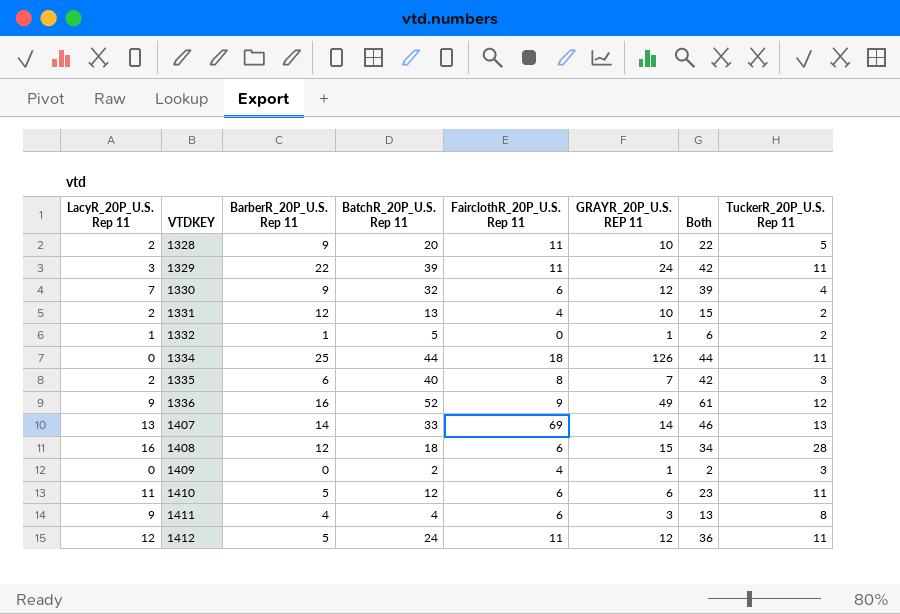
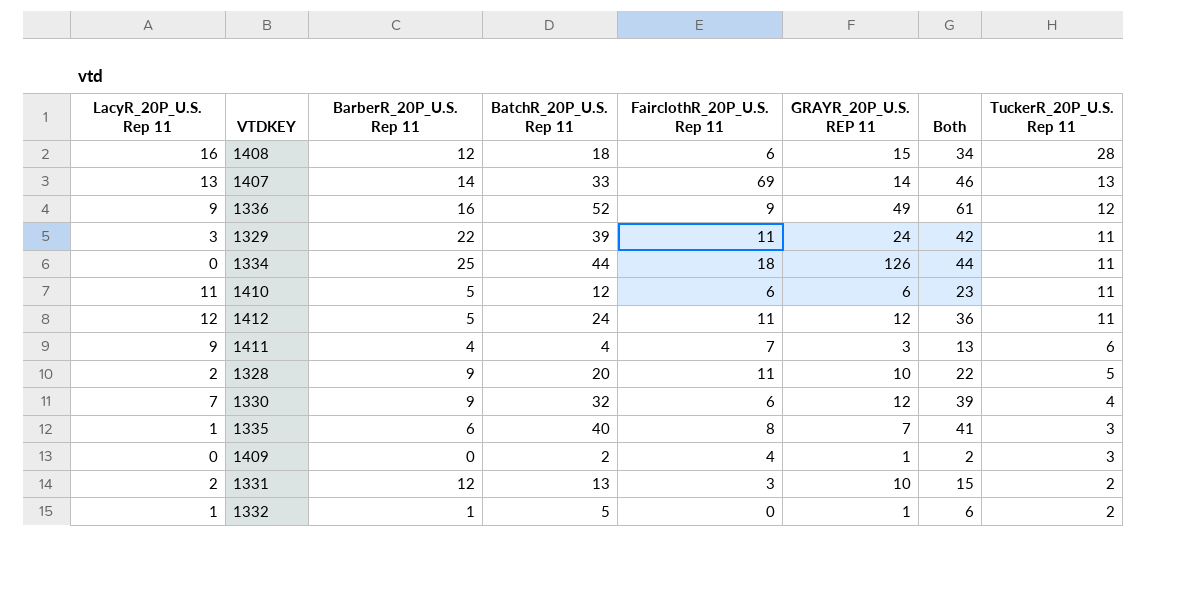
row order: VTDKEY ascending -> TuckerR_20P_U.S. Rep 11 descending
1411 | FairclothR_20P_U.S. Rep 11: 6 -> 7
1411 | TuckerR_20P_U.S. Rep 11: 8 -> 6
1335 | LacyR_20P_U.S. Rep 11: 2 -> 1
1335 | Both: 42 -> 41
1331 | FairclothR_20P_U.S. Rep 11: 4 -> 3

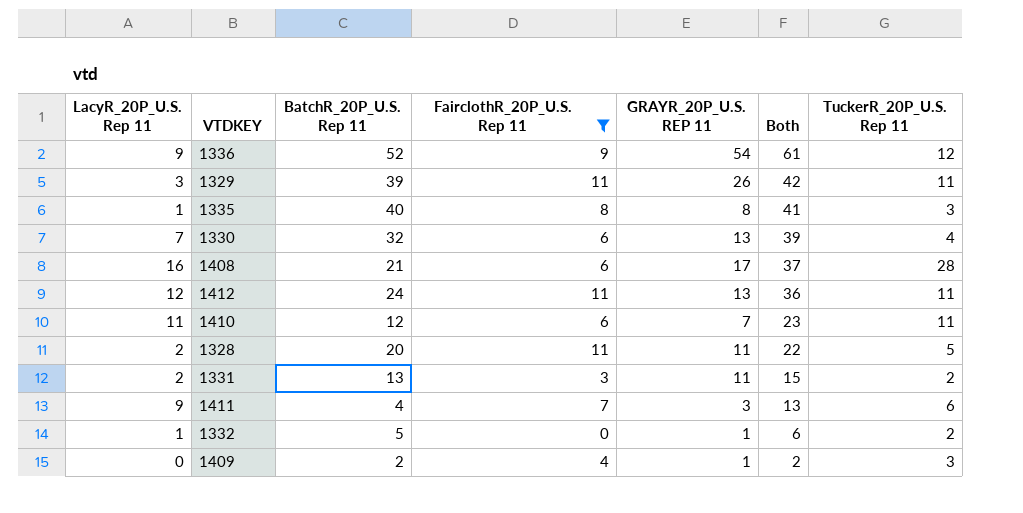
filter: none -> FairclothR_20P_U.S. Rep 11 <= 11
row order: TuckerR_20P_U.S. Rep 11 descending -> Both descending
column BarberR_20P_U.S. Rep 11 | position: 3 -> none
1336 | GRAYR_20P_U.S. REP 11: 49 -> 54
1329 | GRAYR_20P_U.S. REP 11: 24 -> 26
1335 | GRAYR_20P_U.S. REP 11: 7 -> 8
1330 | GRAYR_20P_U.S. REP 11: 12 -> 13
1408 | BatchR_20P_U.S. Rep 11: 18 -> 21
1408 | GRAYR_20P_U.S. REP 11: 15 -> 17
1408 | Both: 34 -> 37
1412 | GRAYR_20P_U.S. REP 11: 12 -> 13
1410 | GRAYR_20P_U.S. REP 11: 6 -> 7
1328 | GRAYR_20P_U.S. REP 11: 10 -> 11
1331 | GRAYR_20P_U.S. REP 11: 10 -> 11

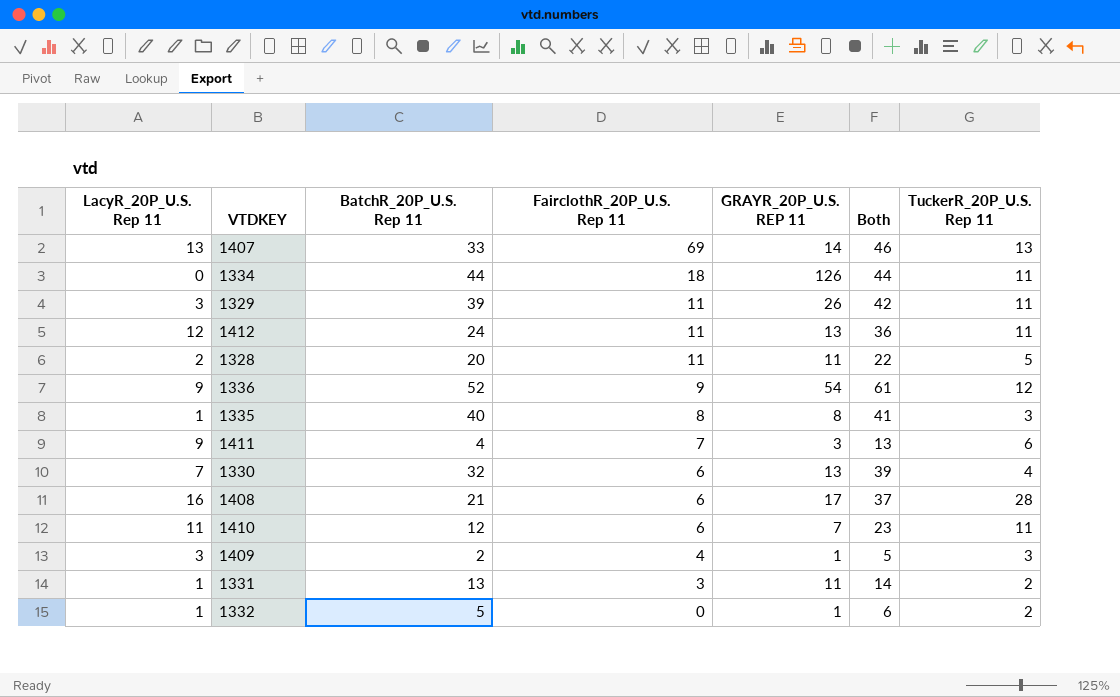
filter: FairclothR_20P_U.S. Rep 11 <= 11 -> none
row order: Both descending -> FairclothR_20P_U.S. Rep 11 descending
1409 | LacyR_20P_U.S. Rep 11: 0 -> 3
1409 | Both: 2 -> 5
1331 | LacyR_20P_U.S. Rep 11: 2 -> 1
1331 | Both: 15 -> 14

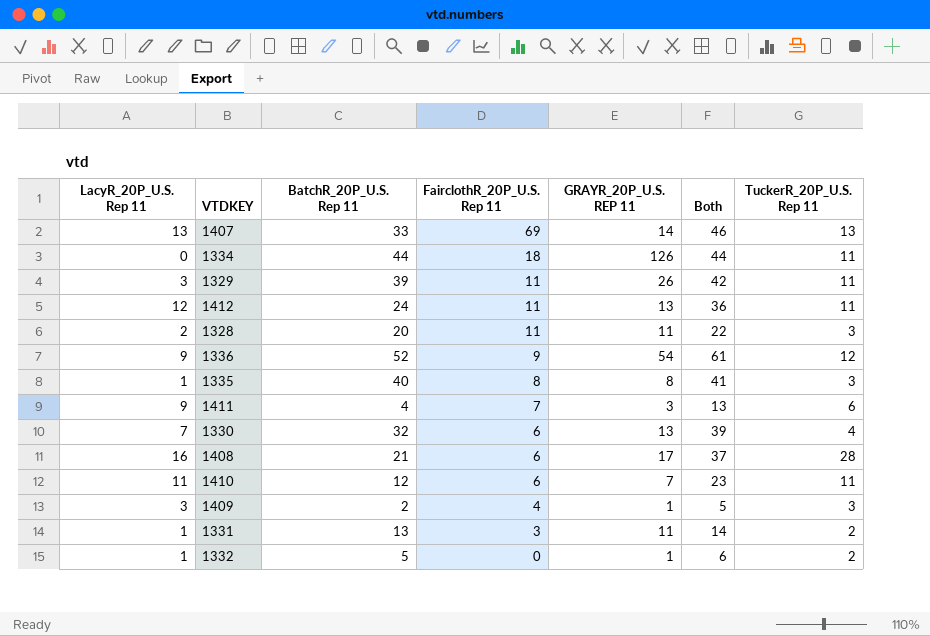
1328 | TuckerR_20P_U.S. Rep 11: 5 -> 3

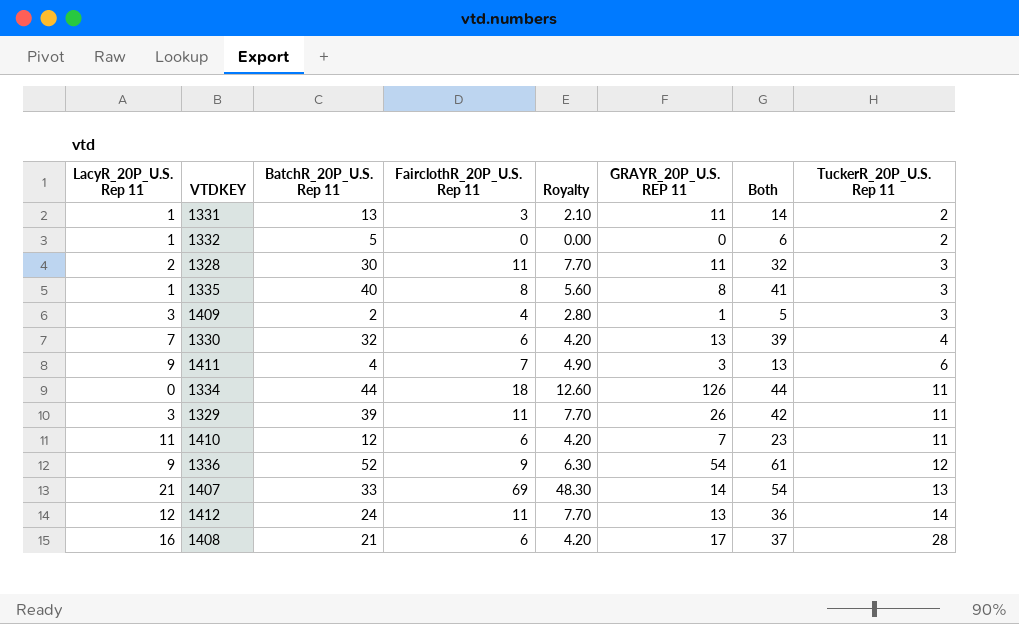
row order: FairclothR_20P_U.S. Rep 11 descending -> TuckerR_20P_U.S. Rep 11 ascending
column Royalty | formula: none -> [FairclothR_20P_U.S. Rep 11] * 0.7
1332 | GRAYR_20P_U.S. REP 11: 1 -> 0
1328 | BatchR_20P_U.S. Rep 11: 20 -> 30
1328 | Both: 22 -> 32
1407 | LacyR_20P_U.S. Rep 11: 13 -> 21
1407 | Both: 46 -> 54
1412 | TuckerR_20P_U.S. Rep 11: 11 -> 14

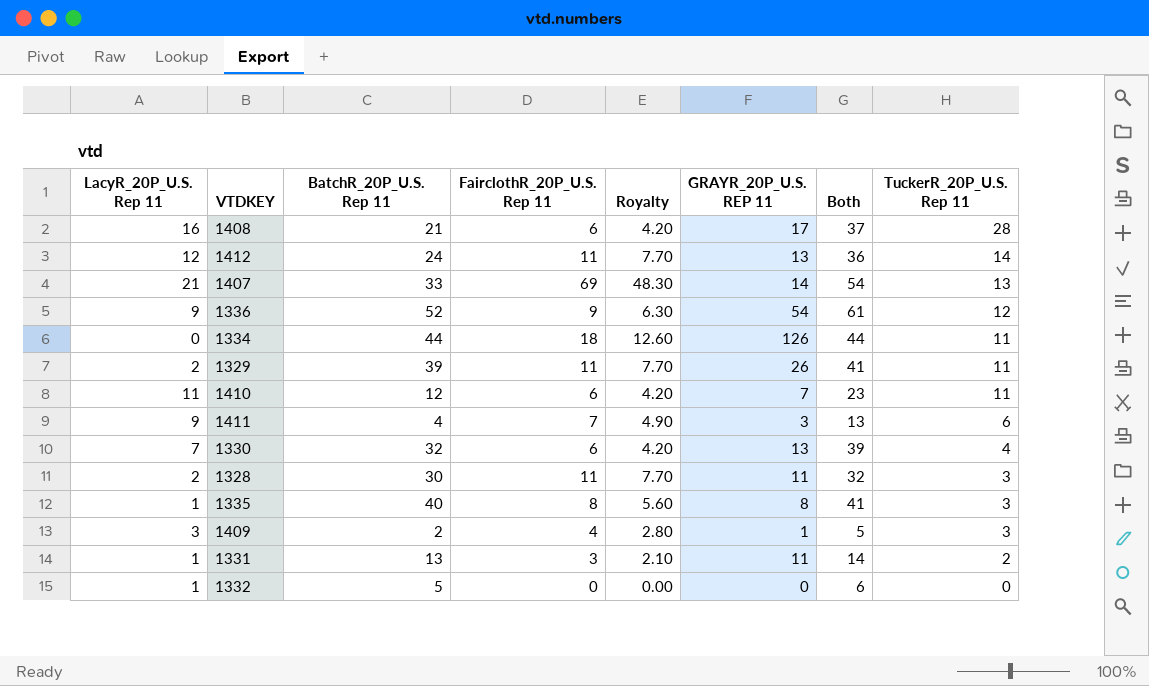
row order: TuckerR_20P_U.S. Rep 11 ascending -> TuckerR_20P_U.S. Rep 11 descending
1329 | LacyR_20P_U.S. Rep 11: 3 -> 2
1329 | Both: 42 -> 41
1332 | TuckerR_20P_U.S. Rep 11: 2 -> 0

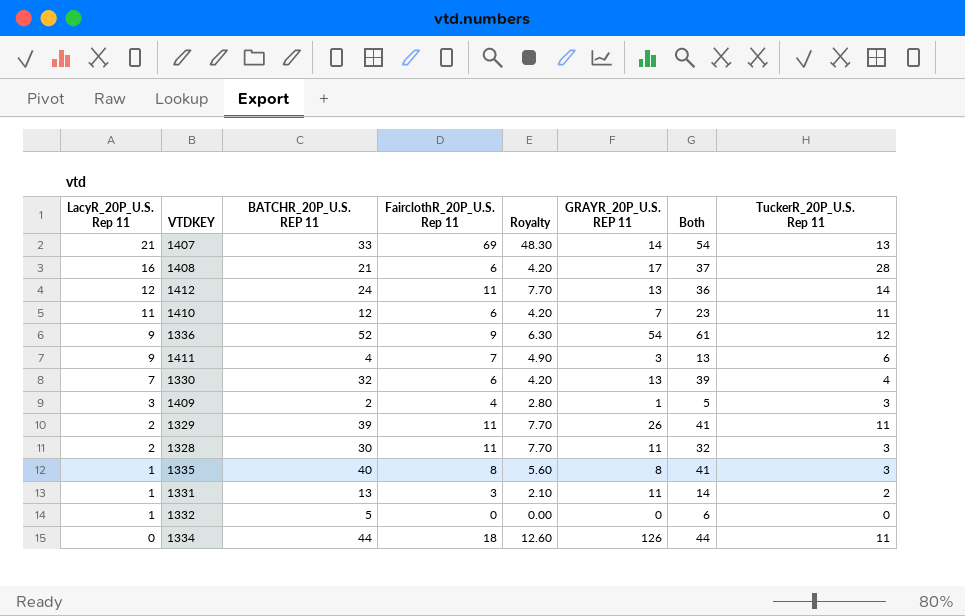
row order: TuckerR_20P_U.S. Rep 11 descending -> LacyR_20P_U.S. Rep 11 descending
column name: BatchR_20P_U.S. Rep 11 -> BATCHR_20P_U.S. REP 11

